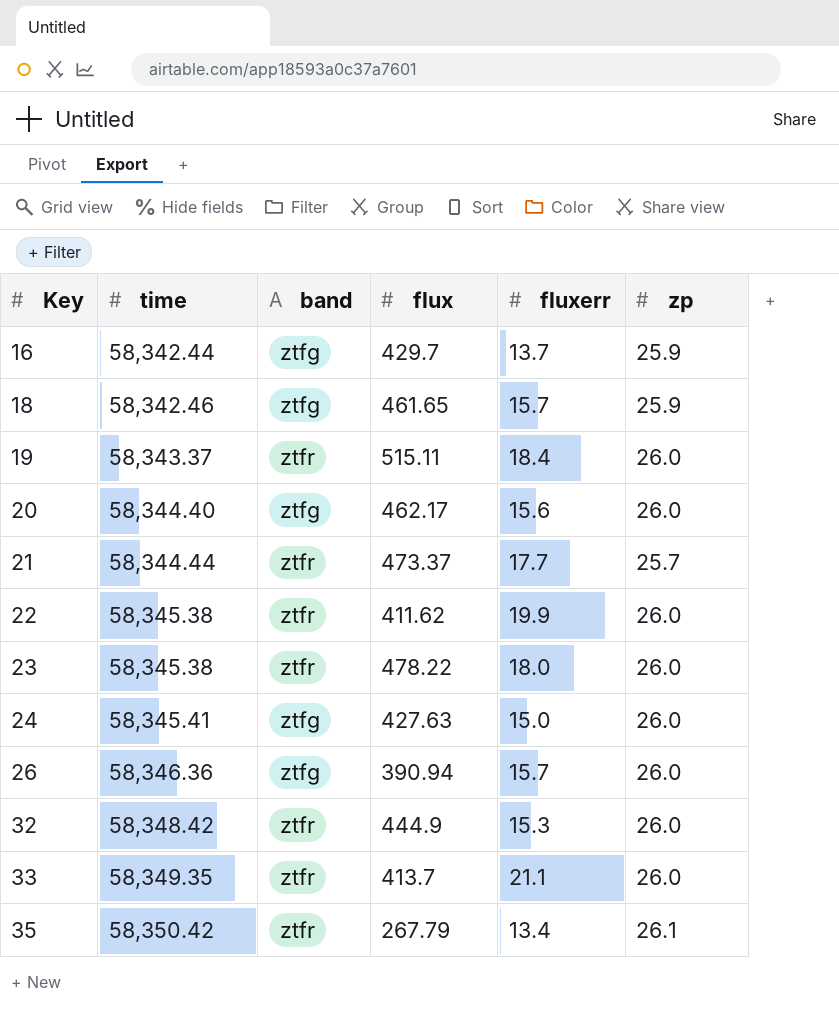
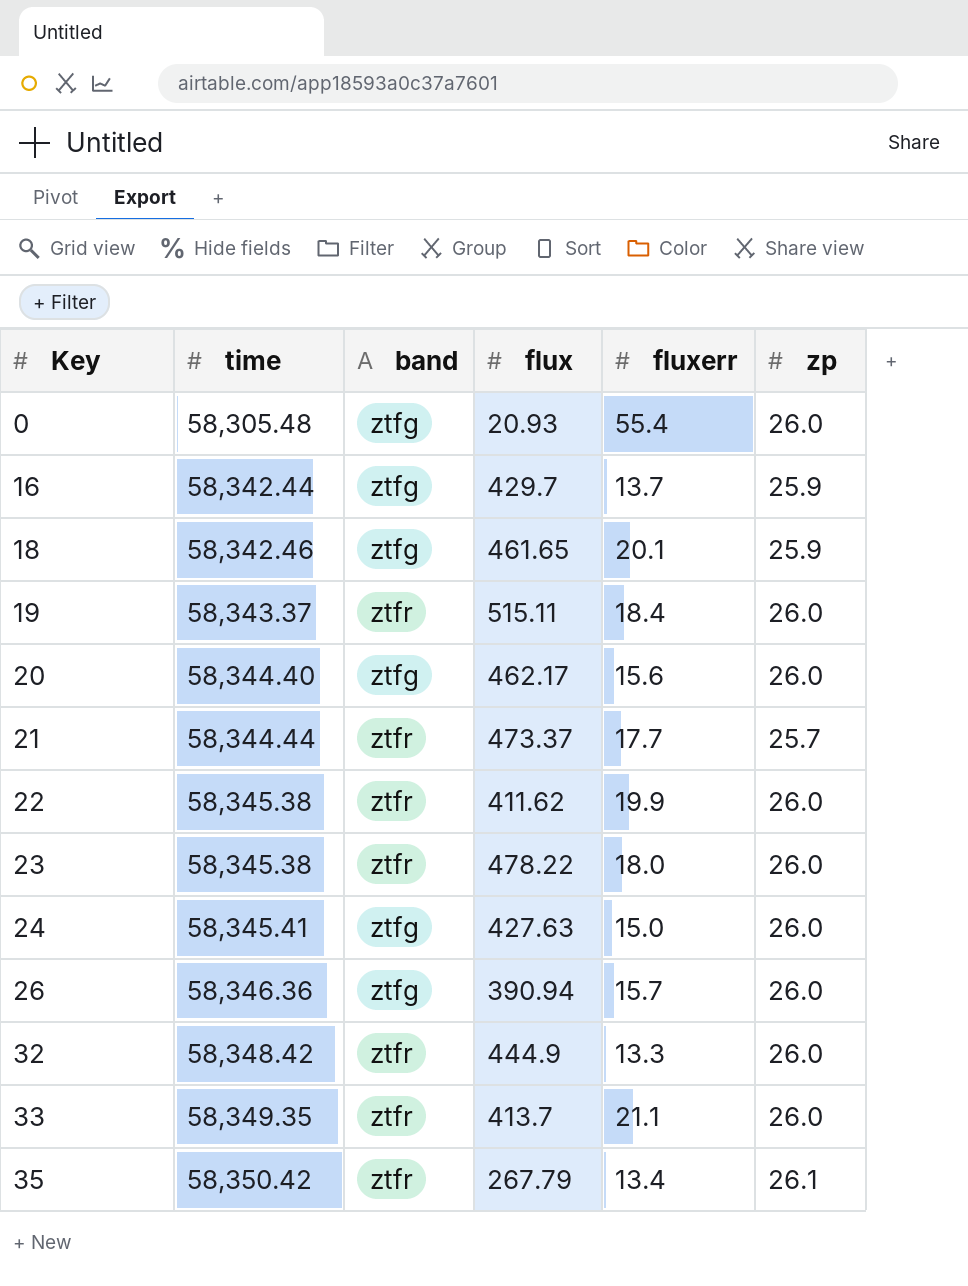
row 0: none -> 58,305.48 | ztfg | 20.93 | 55.4 | 26.0
18 | fluxerr: 15.7 -> 20.1
32 | fluxerr: 15.3 -> 13.3

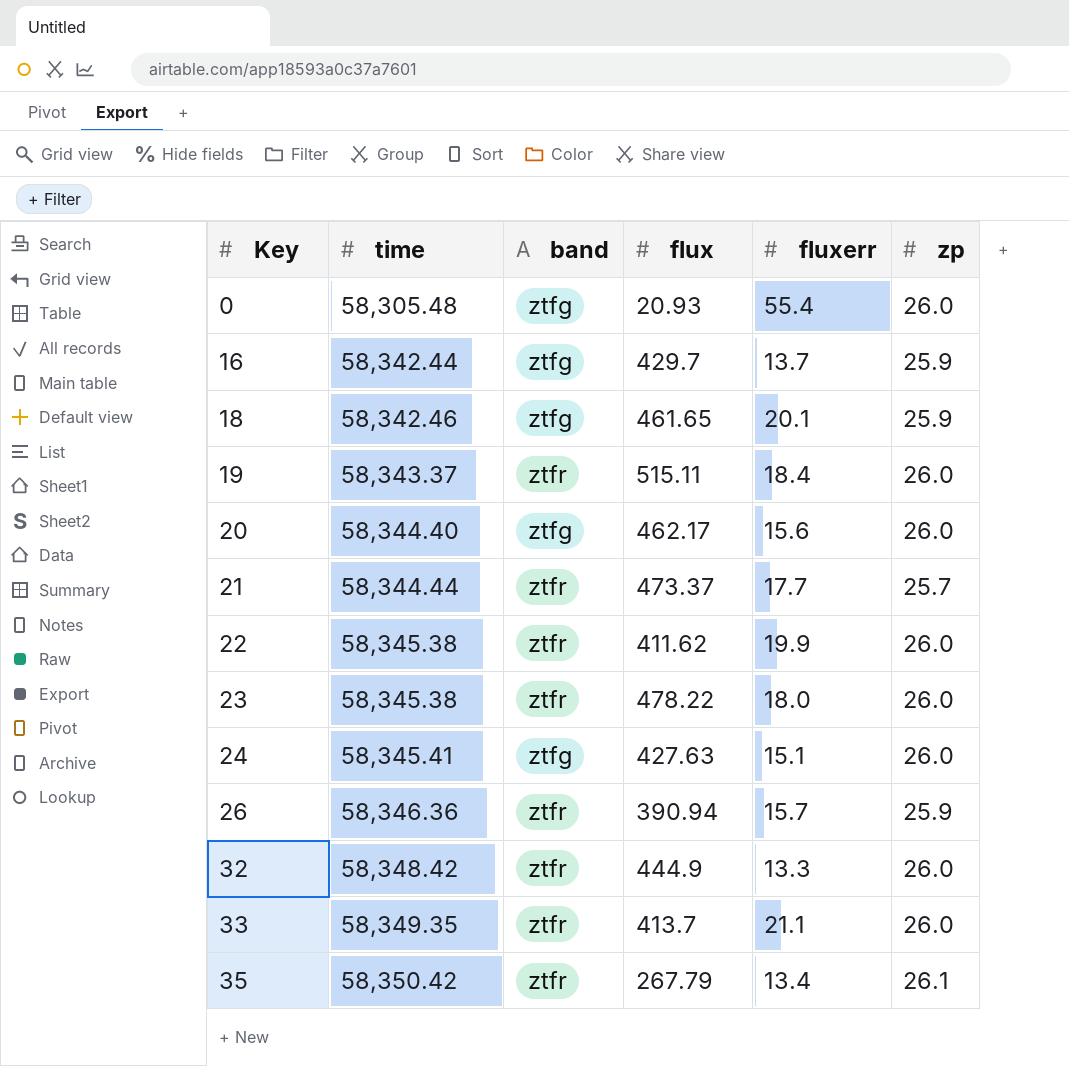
24 | fluxerr: 15.0 -> 15.1
26 | band: ztfg -> ztfr
26 | zp: 26.0 -> 25.9

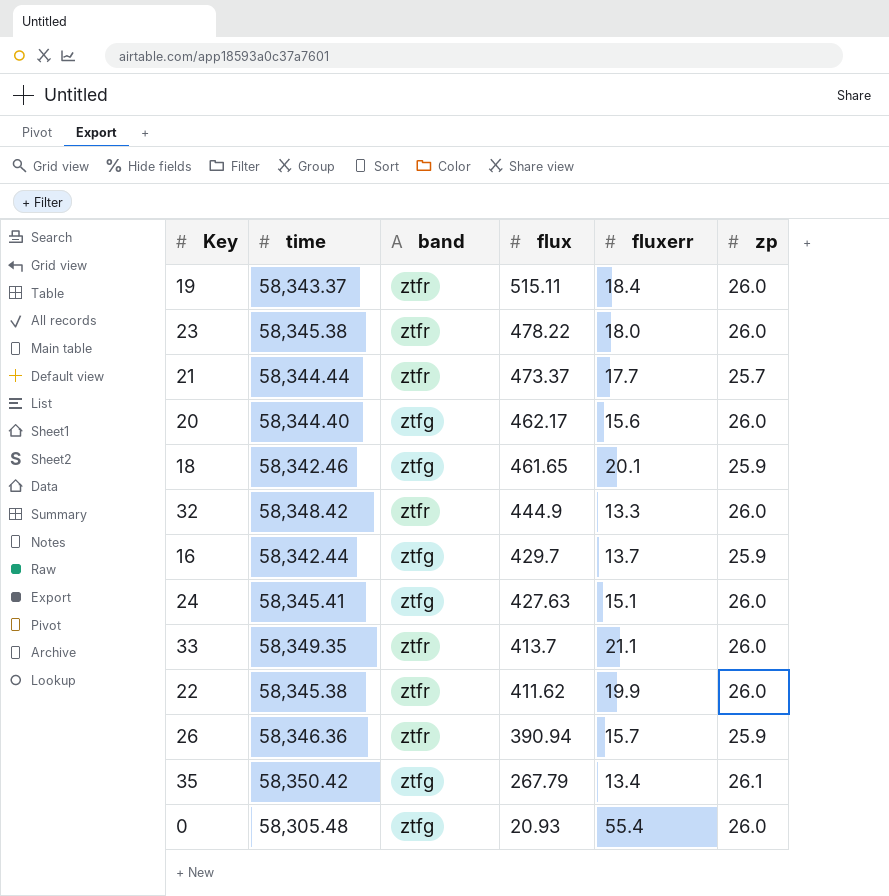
row order: Key ascending -> flux descending
35 | band: ztfr -> ztfg

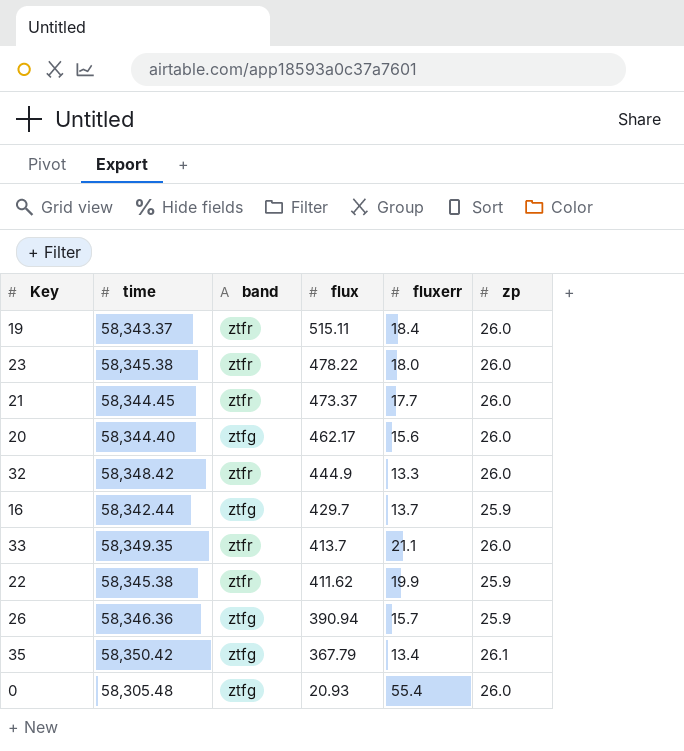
row 18: 58,342.46 | ztfg | 461.65 | 20.1 | 25.9 -> none
row 24: 58,345.41 | ztfg | 427.63 | 15.1 | 26.0 -> none
21 | time: 58,344.44 -> 58,344.45
21 | zp: 25.7 -> 26.0
22 | zp: 26.0 -> 25.9
26 | band: ztfr -> ztfg
35 | flux: 267.79 -> 367.79

